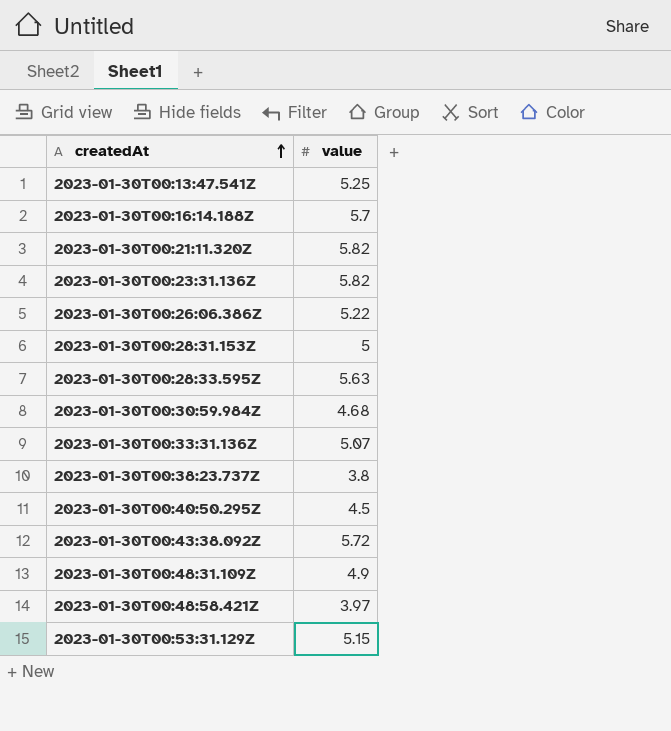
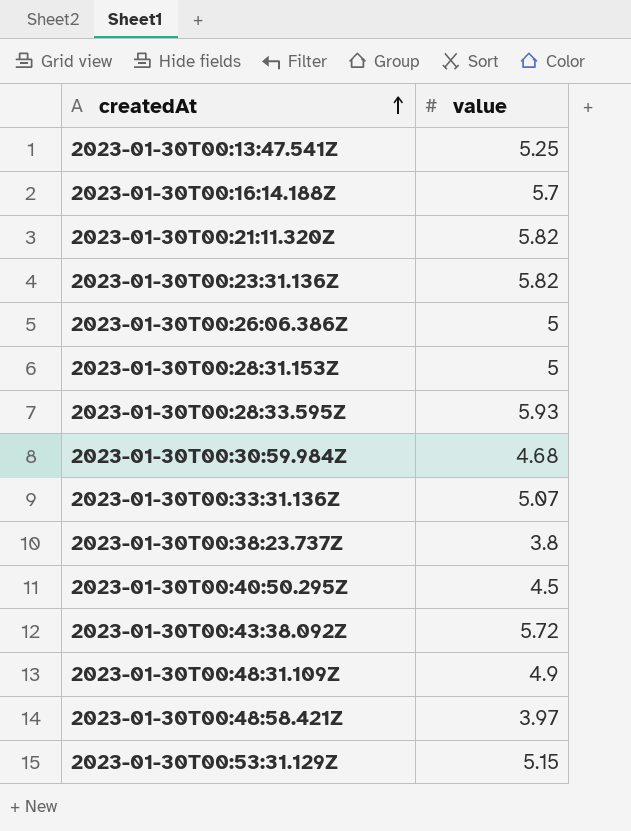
2023-01-30T00:26:06.386Z | value: 5.22 -> 5
2023-01-30T00:28:33.595Z | value: 5.63 -> 5.93

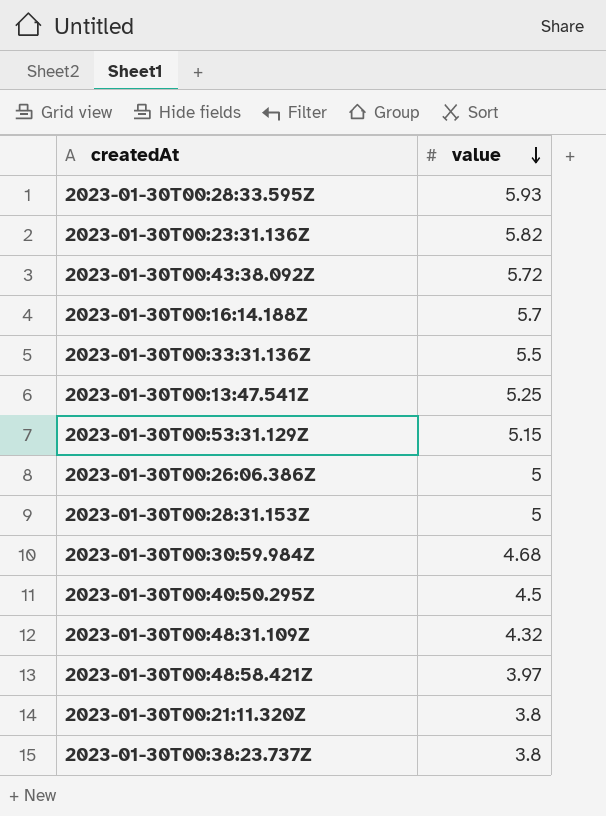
row order: createdAt ascending -> value descending
2023-01-30T00:33:31.136Z | value: 5.07 -> 5.5
2023-01-30T00:48:31.109Z | value: 4.9 -> 4.32
2023-01-30T00:21:11.320Z | value: 5.82 -> 3.8

